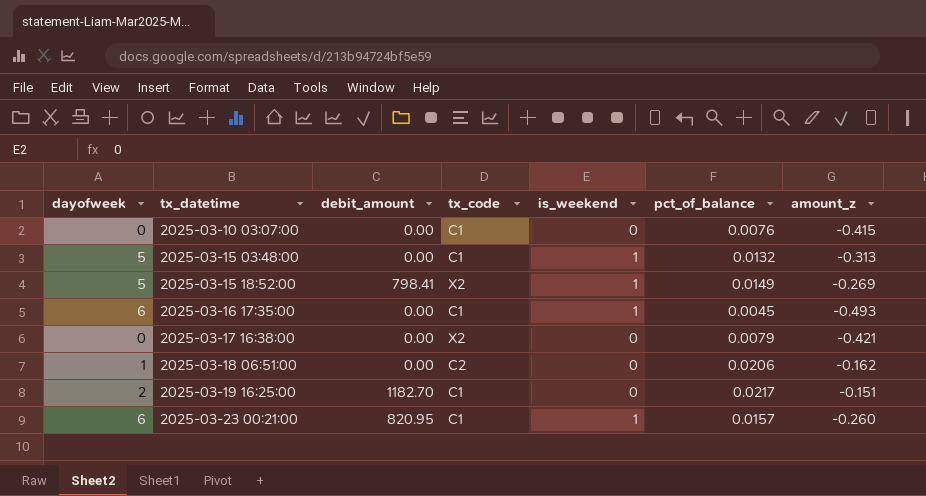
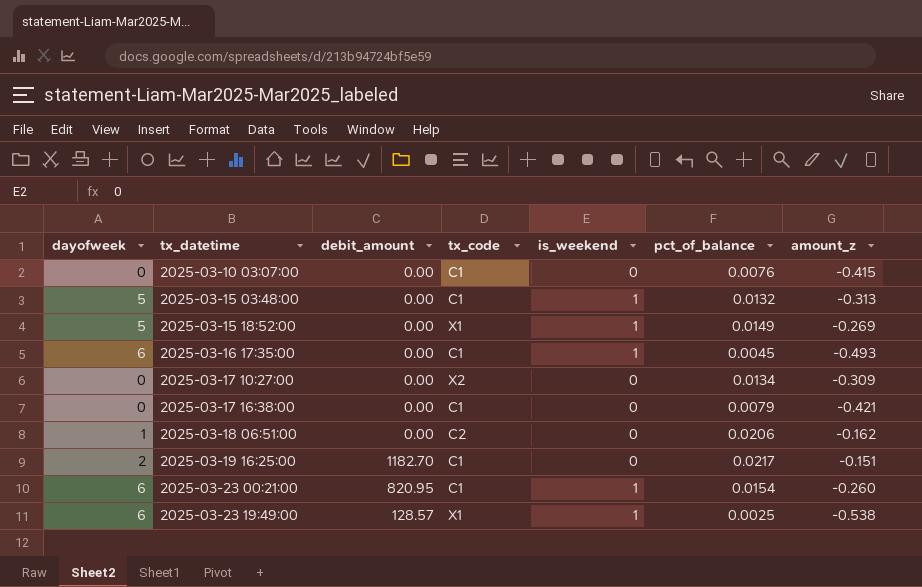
2025-03-15 18:52:00 | debit_amount: 798.41 -> 0.00
2025-03-15 18:52:00 | tx_code: X2 -> X1
row 2025-03-17 10:27:00: none -> 0 | 0.00 | X2 | 0 | 0.0134 | -0.309
2025-03-17 16:38:00 | tx_code: X2 -> C1
2025-03-23 00:21:00 | pct_of_balance: 0.0157 -> 0.0154
row 2025-03-23 19:49:00: none -> 6 | 128.57 | X1 | 1 | 0.0025 | -0.538

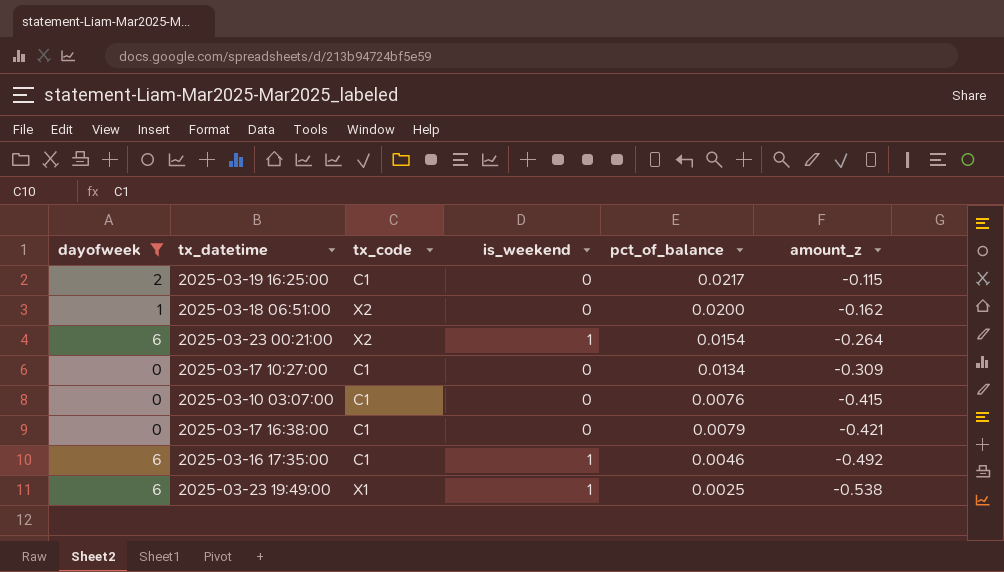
filter: none -> dayofweek != 5
row order: tx_datetime ascending -> amount_z descending
column debit_amount | position: 3 -> none
2025-03-19 16:25:00 | amount_z: -0.151 -> -0.115
2025-03-18 06:51:00 | tx_code: C2 -> X2
2025-03-18 06:51:00 | pct_of_balance: 0.0206 -> 0.0200
2025-03-23 00:21:00 | tx_code: C1 -> X2
2025-03-23 00:21:00 | amount_z: -0.260 -> -0.264
2025-03-17 10:27:00 | tx_code: X2 -> C1
2025-03-16 17:35:00 | pct_of_balance: 0.0045 -> 0.0046
2025-03-16 17:35:00 | amount_z: -0.493 -> -0.492

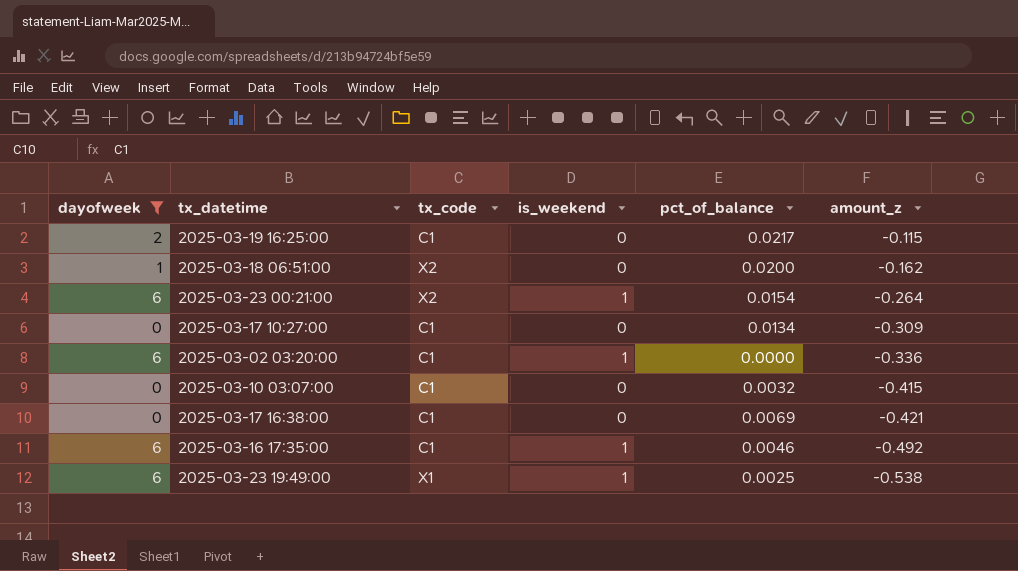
row 2025-03-02 03:20:00: none -> 6 | C1 | 1 | 0.0000 | -0.336
2025-03-10 03:07:00 | pct_of_balance: 0.0076 -> 0.0032
2025-03-17 16:38:00 | pct_of_balance: 0.0079 -> 0.0069

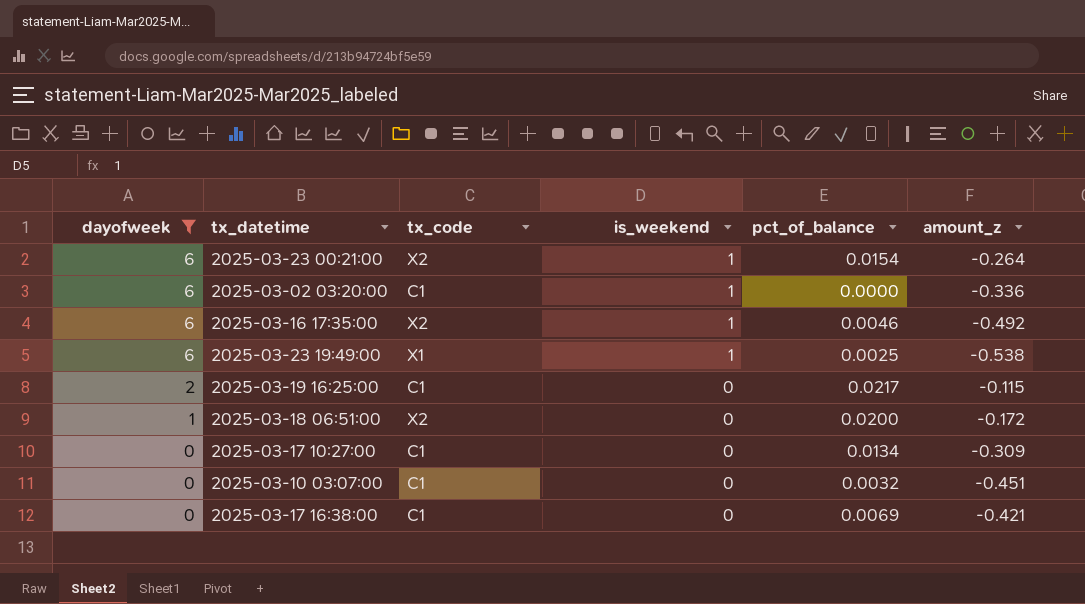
row order: amount_z descending -> dayofweek descending
2025-03-16 17:35:00 | tx_code: C1 -> X2
2025-03-18 06:51:00 | amount_z: -0.162 -> -0.172
2025-03-10 03:07:00 | amount_z: -0.415 -> -0.451

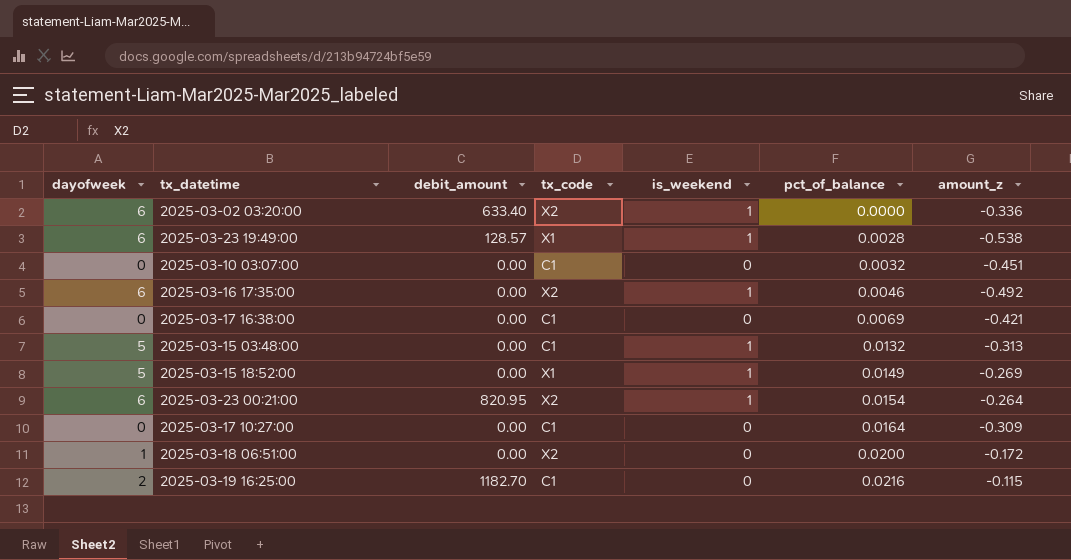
filter: dayofweek != 5 -> none
row order: dayofweek descending -> pct_of_balance ascending
column debit_amount | position: none -> 3
2025-03-02 03:20:00 | tx_code: C1 -> X2
2025-03-23 19:49:00 | pct_of_balance: 0.0025 -> 0.0028
2025-03-17 10:27:00 | pct_of_balance: 0.0134 -> 0.0164
2025-03-19 16:25:00 | pct_of_balance: 0.0217 -> 0.0216

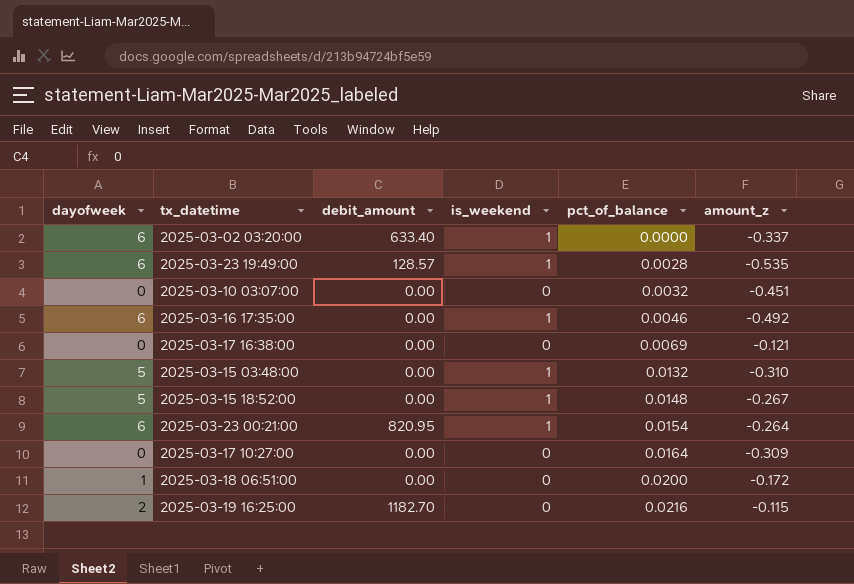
column tx_code | position: 4 -> none
2025-03-02 03:20:00 | amount_z: -0.336 -> -0.337
2025-03-23 19:49:00 | amount_z: -0.538 -> -0.535
2025-03-17 16:38:00 | amount_z: -0.421 -> -0.121
2025-03-15 03:48:00 | amount_z: -0.313 -> -0.310
2025-03-15 18:52:00 | pct_of_balance: 0.0149 -> 0.0148
2025-03-15 18:52:00 | amount_z: -0.269 -> -0.267

